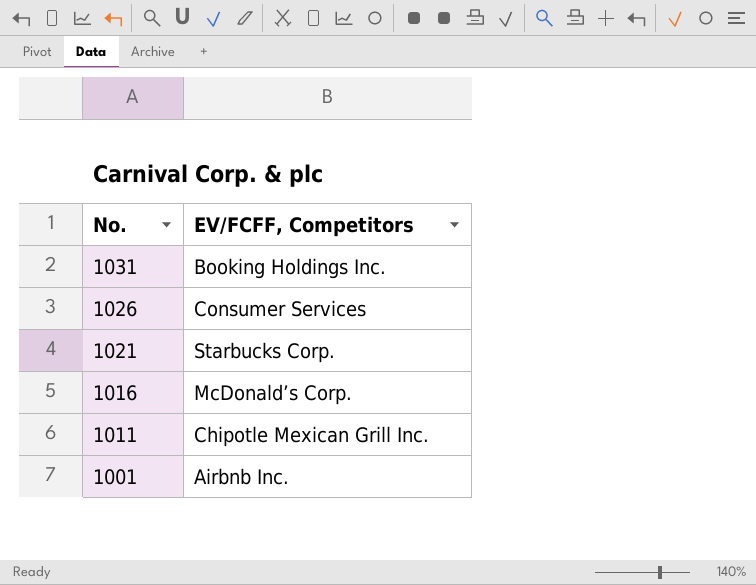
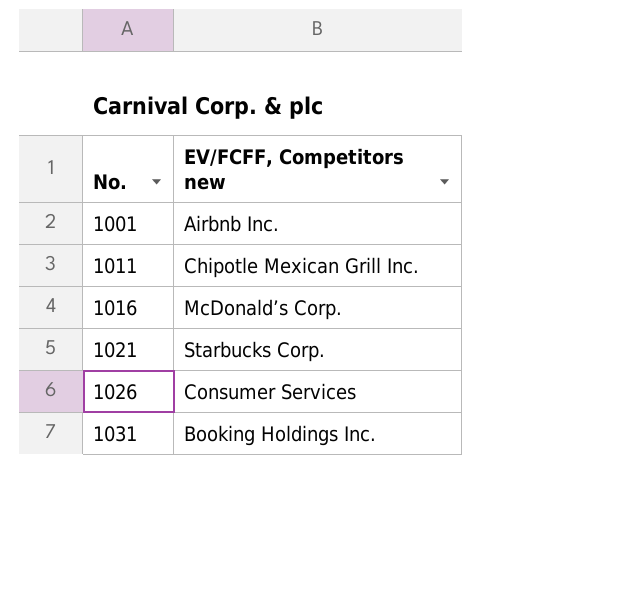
row order: No. descending -> No. ascending
column name: EV/FCFF, Competitors -> EV/FCFF, Competitors new

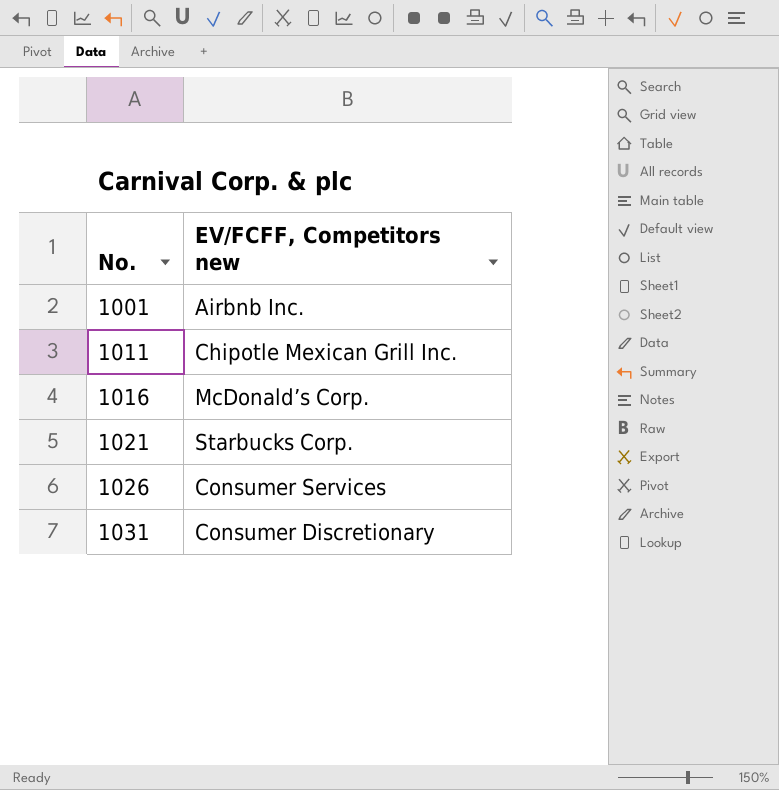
1031 | EV/FCFF, Competitors new: Booking Holdings Inc. -> Consumer Discretionary

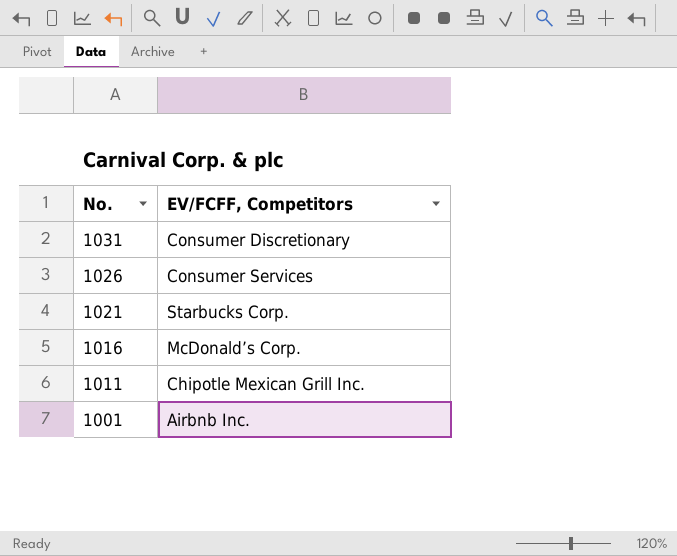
row order: No. ascending -> No. descending
column name: EV/FCFF, Competitors new -> EV/FCFF, Competitors

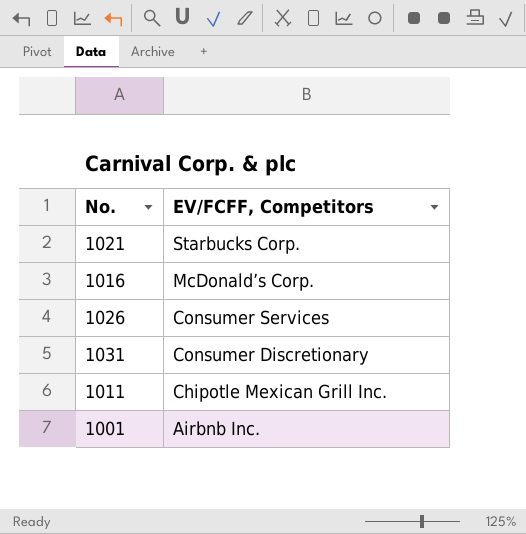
row order: No. descending -> EV/FCFF, Competitors descending

